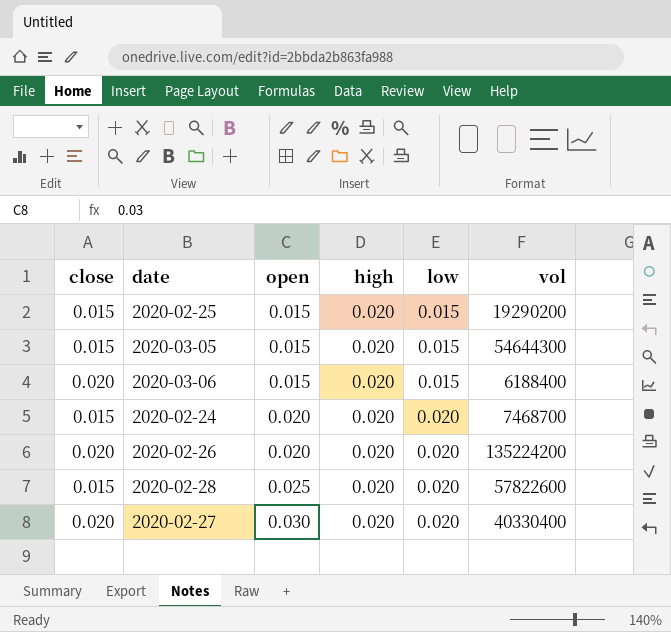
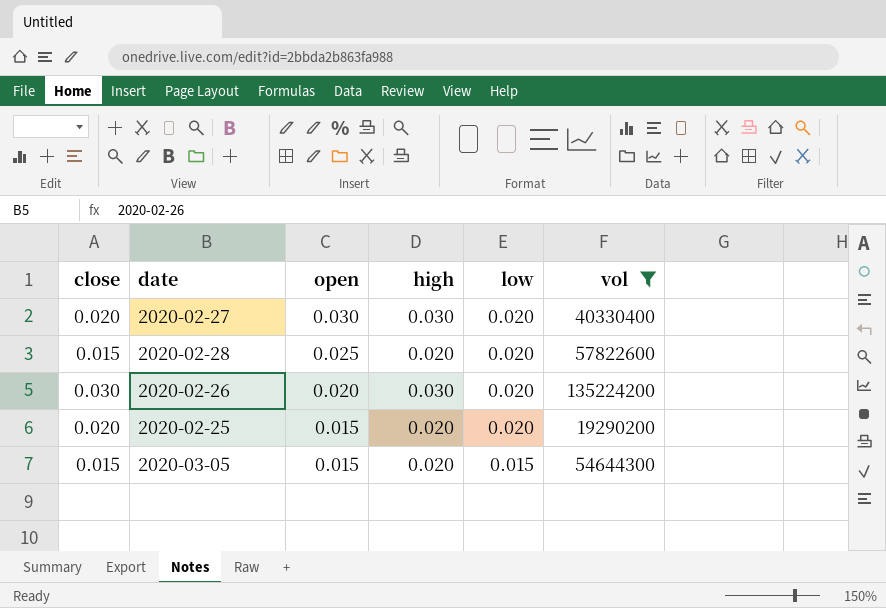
filter: none -> vol >= 19290200
row order: open ascending -> open descending
2020-02-27 | high: 0.020 -> 0.030
2020-02-26 | close: 0.020 -> 0.030
2020-02-26 | high: 0.020 -> 0.030
2020-02-25 | close: 0.015 -> 0.020
2020-02-25 | low: 0.015 -> 0.020

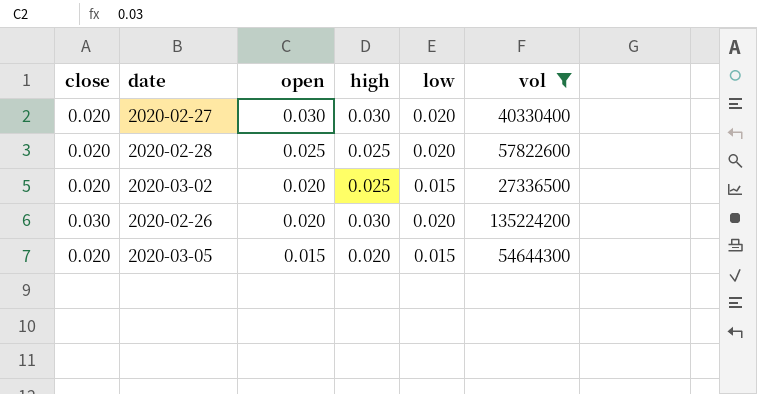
row 2020-02-25: 0.020 | 0.015 | 0.020 | 0.020 | 19290200 -> none
2020-02-28 | close: 0.015 -> 0.020
2020-02-28 | high: 0.020 -> 0.025
row 2020-03-02: none -> 0.020 | 0.020 | 0.025 | 0.015 | 27336500
2020-03-05 | close: 0.015 -> 0.020

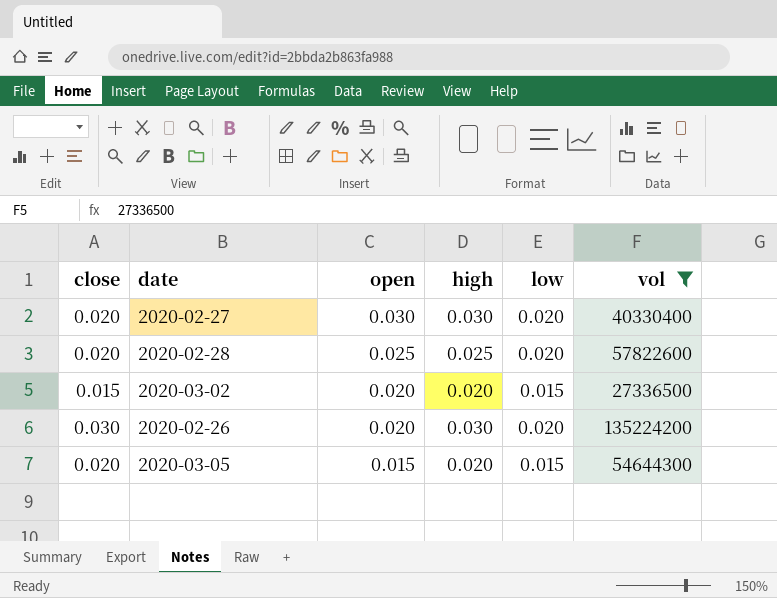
2020-03-02 | close: 0.020 -> 0.015
2020-03-02 | high: 0.025 -> 0.020

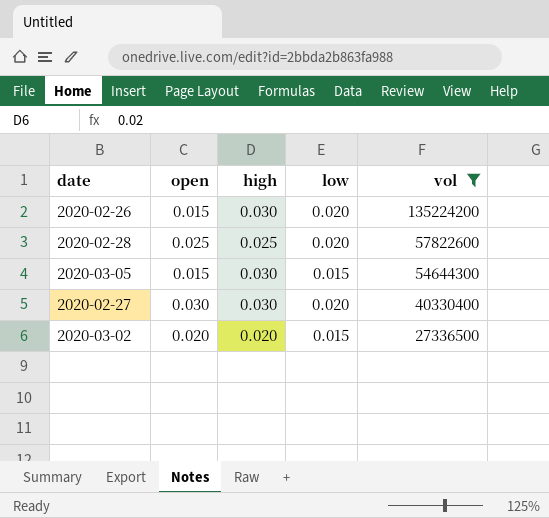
row order: open descending -> vol descending
column close | position: 1 -> none
2020-02-26 | open: 0.020 -> 0.015
2020-03-05 | high: 0.020 -> 0.030

